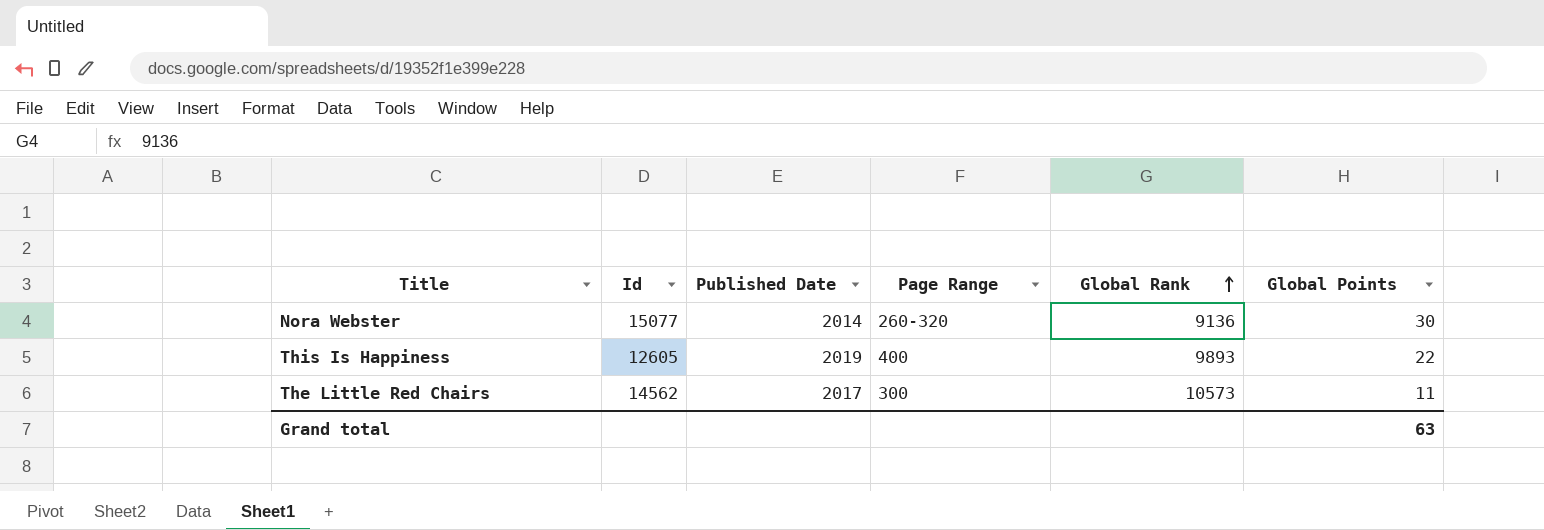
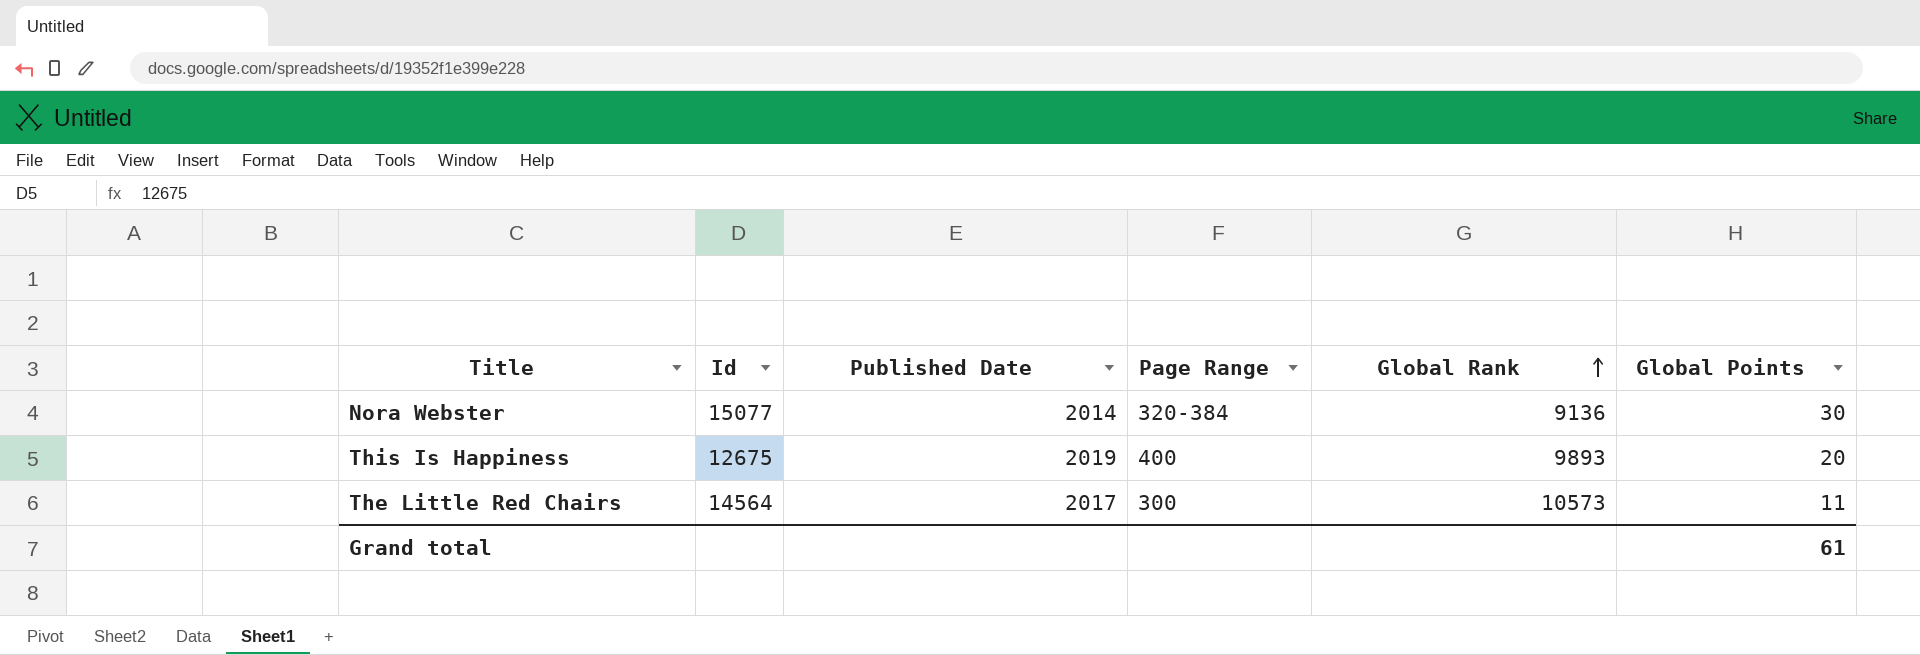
Nora Webster | Page Range: 260-320 -> 320-384
This Is Happiness | Id: 12605 -> 12675
This Is Happiness | Global Points: 22 -> 20
The Little Red Chairs | Id: 14562 -> 14564
Grand total | Global Points: 63 -> 61

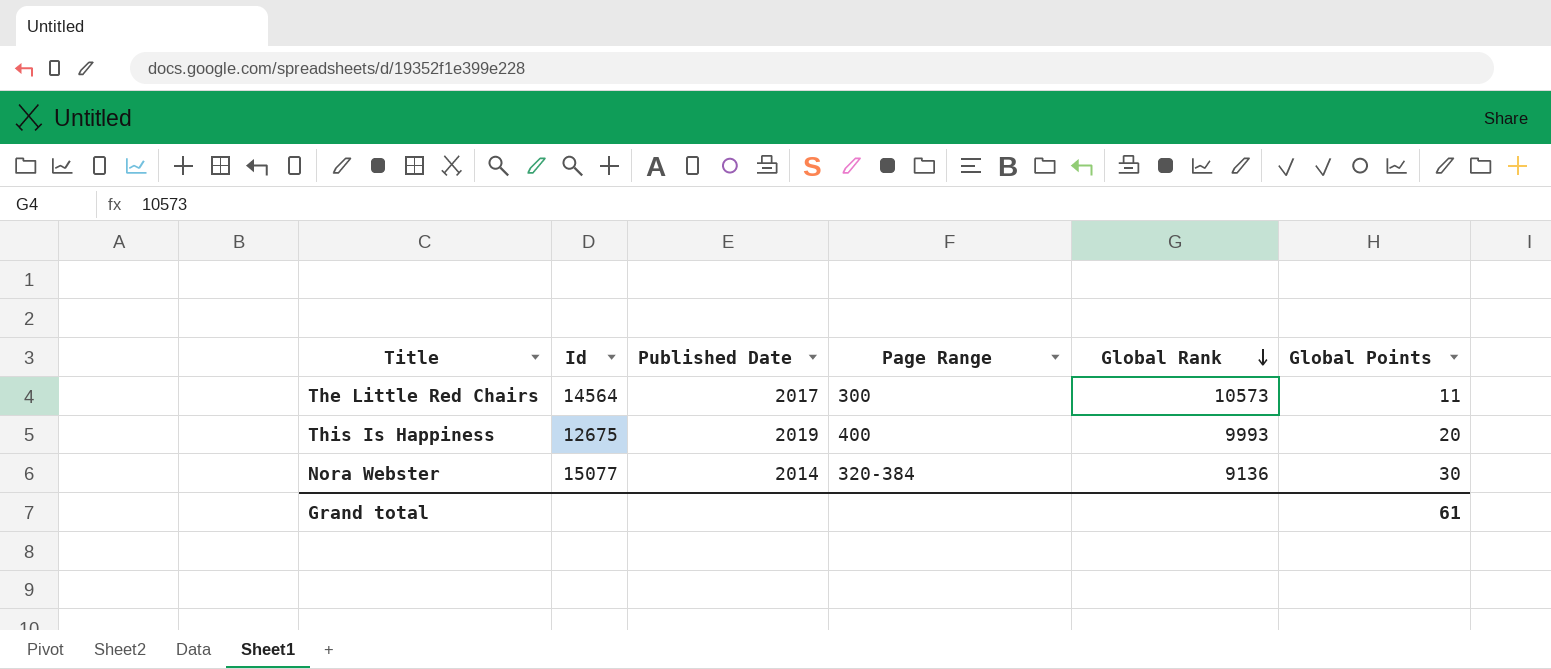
row order: Global Rank ascending -> Global Rank descending
This Is Happiness | Global Rank: 9893 -> 9993

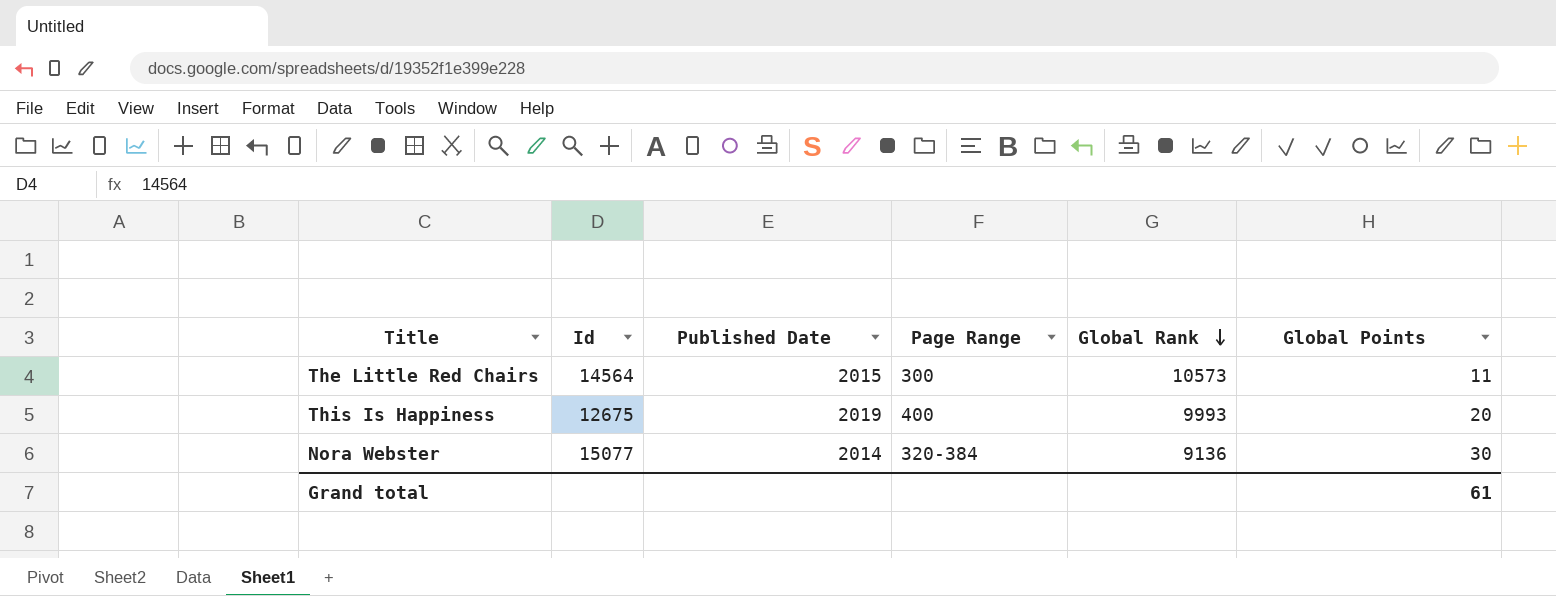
The Little Red Chairs | Published Date: 2017 -> 2015

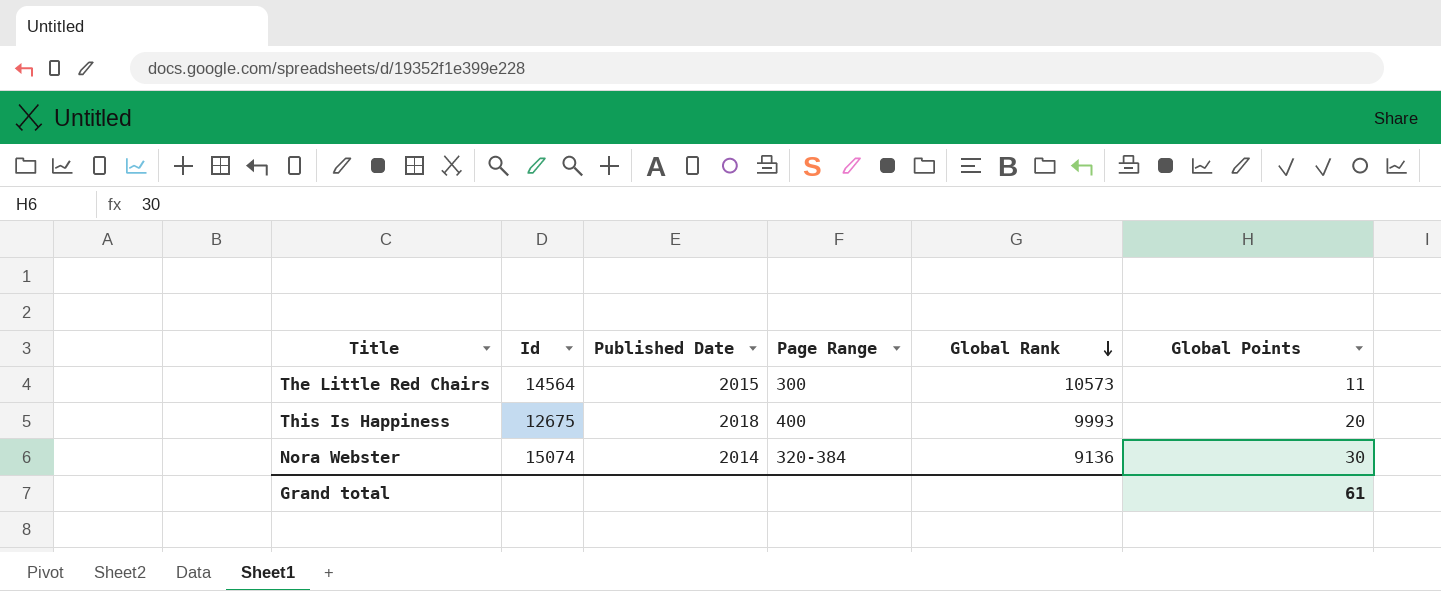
This Is Happiness | Published Date: 2019 -> 2018
Nora Webster | Id: 15077 -> 15074

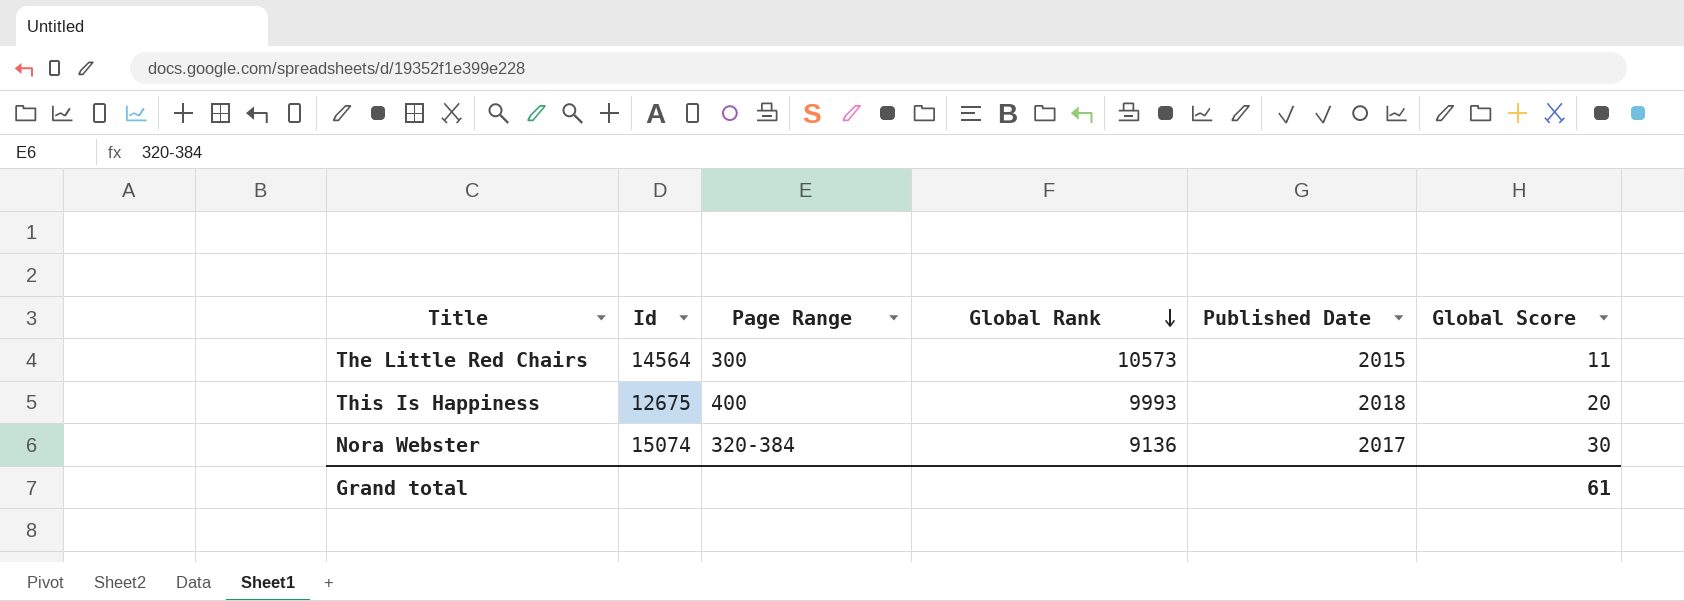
column Published Date | position: 3 -> 5
column name: Global Points -> Global Score
Nora Webster | Published Date: 2014 -> 2017

